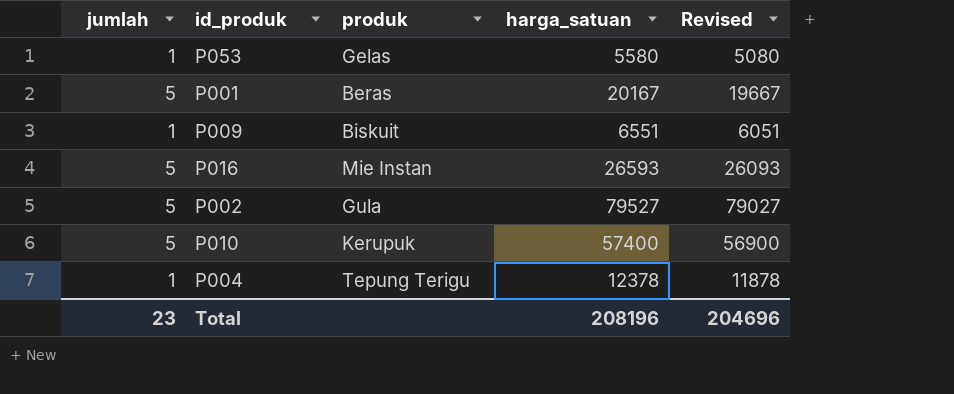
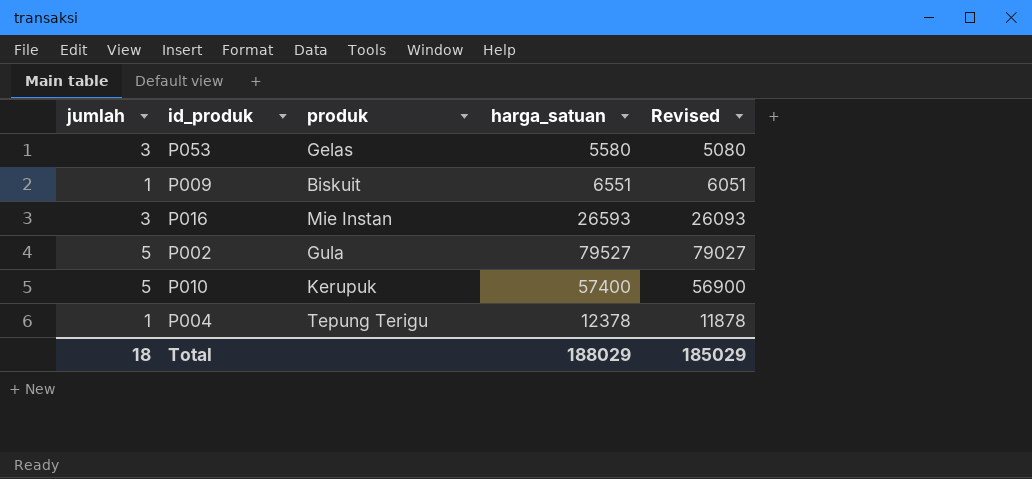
row P001: 5 | Beras | 20167 | 19667 -> none
P053 | jumlah: 1 -> 3
P016 | jumlah: 5 -> 3
Total | jumlah: 23 -> 18
Total | harga_satuan: 208196 -> 188029
Total | Revised: 204696 -> 185029

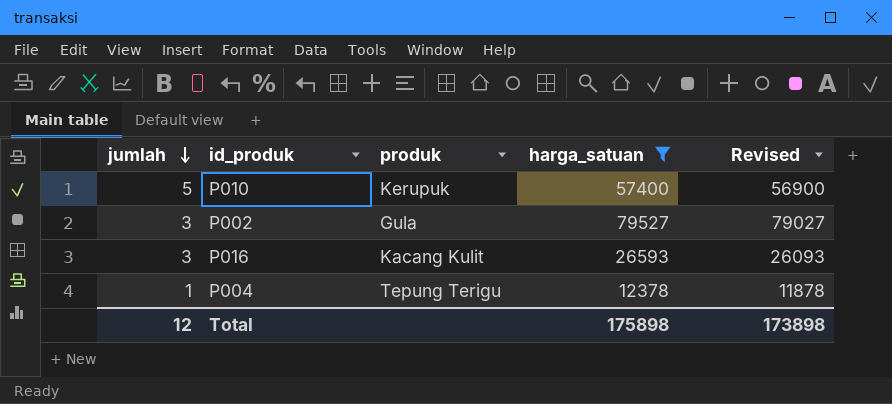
filter: none -> harga_satuan >= 12378
row order: none -> jumlah descending
P002 | jumlah: 5 -> 3
P016 | produk: Mie Instan -> Kacang Kulit
Total | jumlah: 18 -> 12
Total | harga_satuan: 188029 -> 175898
Total | Revised: 185029 -> 173898

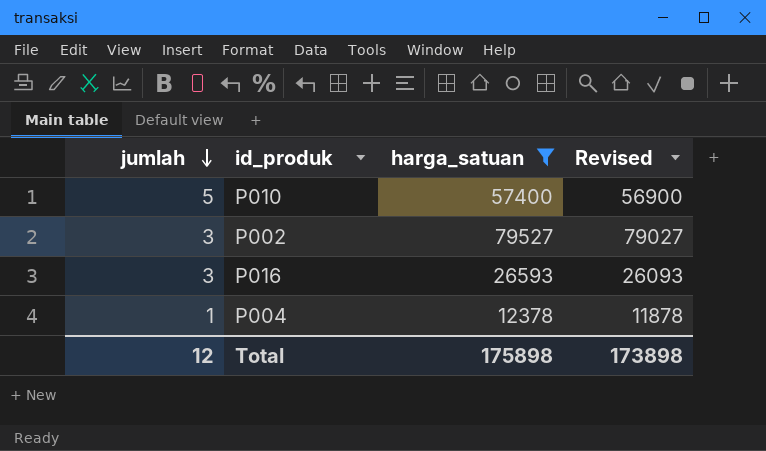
column produk | position: 3 -> none

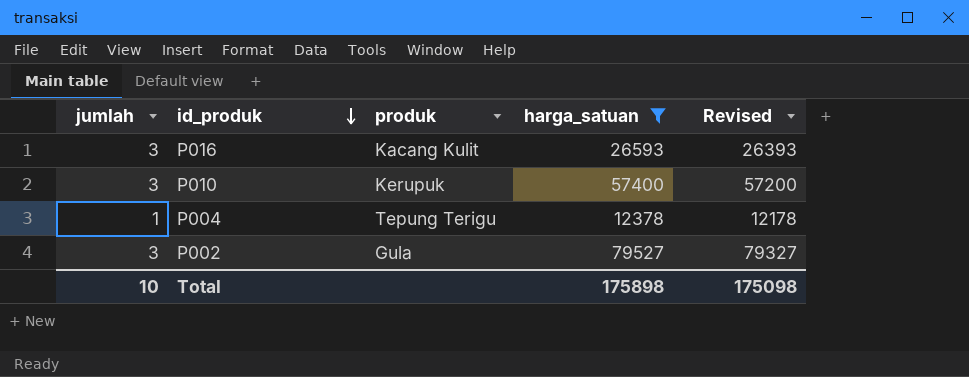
row order: jumlah descending -> id_produk descending
column produk | position: none -> 3
column Revised | formula: [harga_satuan] - 500 -> [harga_satuan] - 200
P010 | jumlah: 5 -> 3
Total | jumlah: 12 -> 10
Total | Revised: 173898 -> 175098

